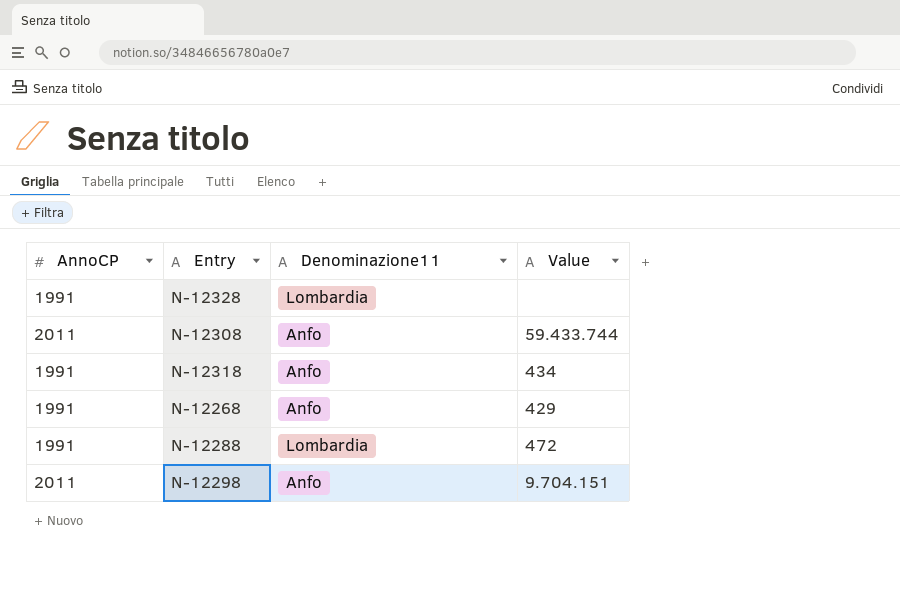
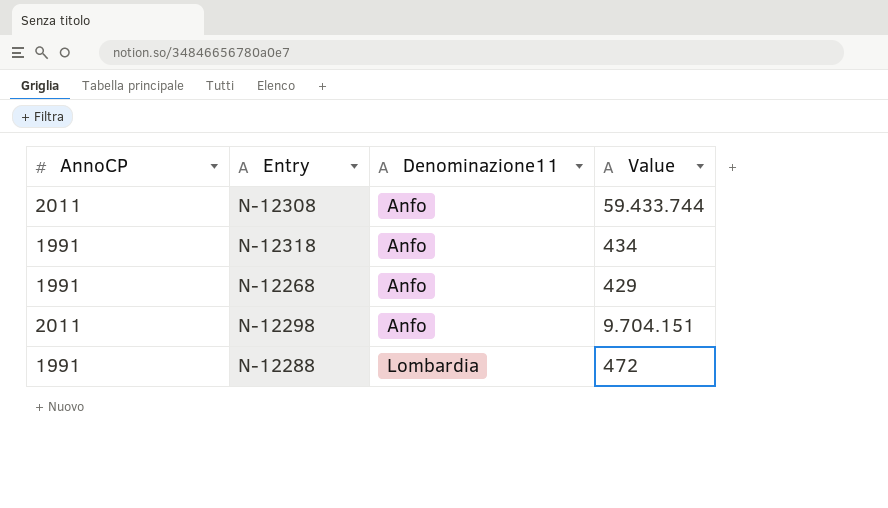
row order: none -> Denominazione11 ascending
row N-12328: 1991 | Lombardia | none -> none

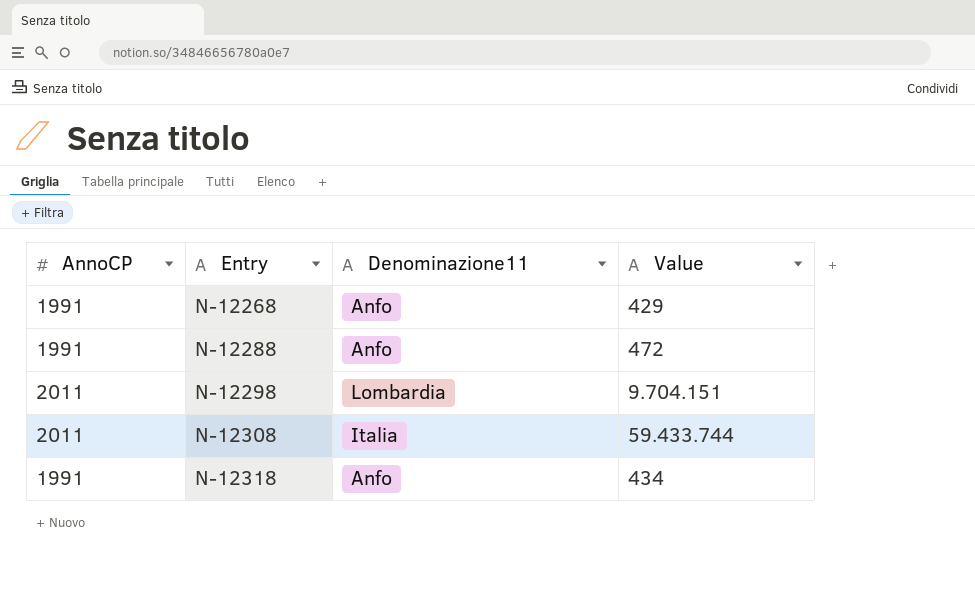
row order: Denominazione11 ascending -> Entry ascending
N-12288 | Denominazione11: Lombardia -> Anfo
N-12298 | Denominazione11: Anfo -> Lombardia
N-12308 | Denominazione11: Anfo -> Italia

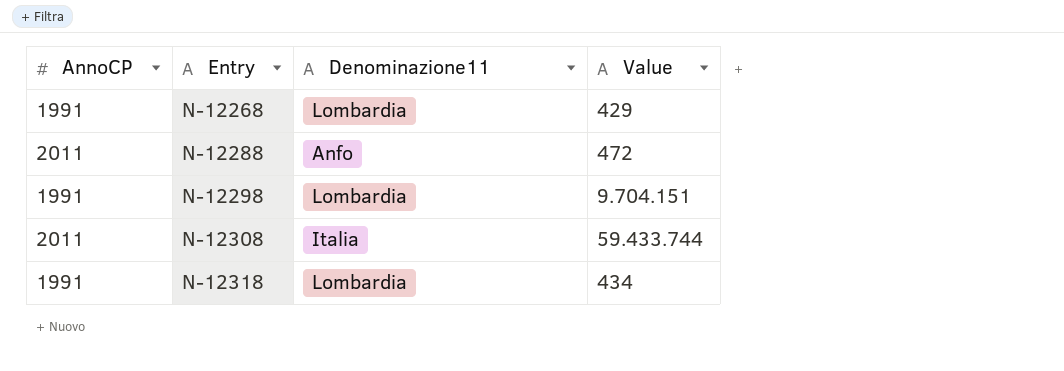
N-12268 | Denominazione11: Anfo -> Lombardia
N-12288 | AnnoCP: 1991 -> 2011
N-12298 | AnnoCP: 2011 -> 1991
N-12318 | Denominazione11: Anfo -> Lombardia

